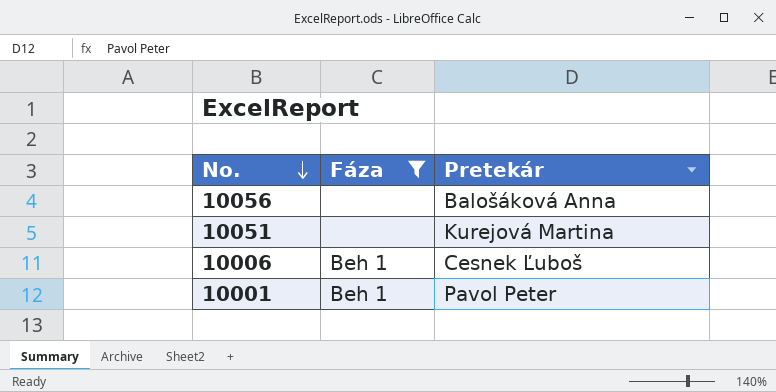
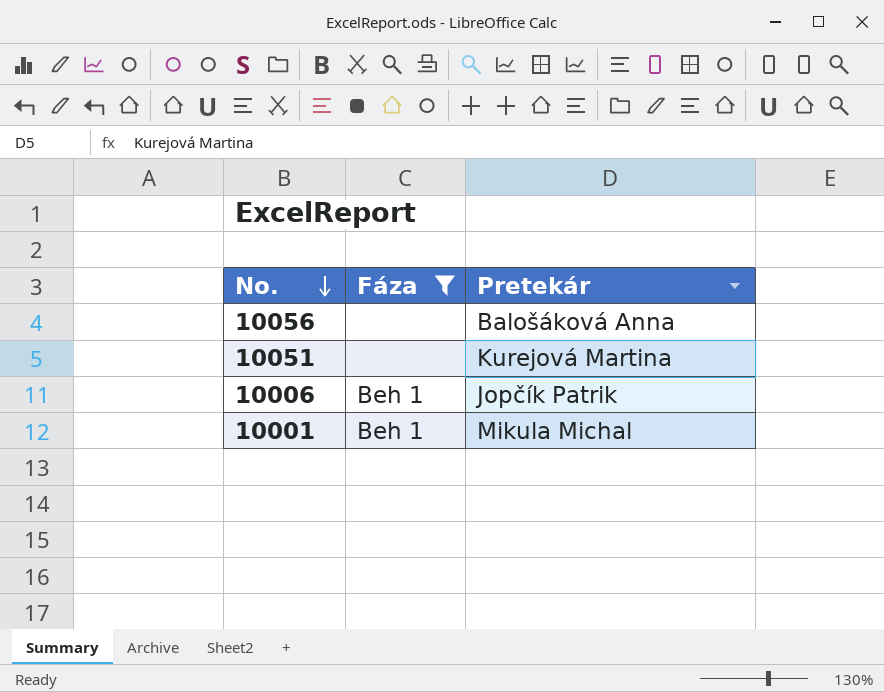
10006 | Pretekár: Cesnek Ľuboš -> Jopčík Patrik
10001 | Pretekár: Pavol Peter -> Mikula Michal

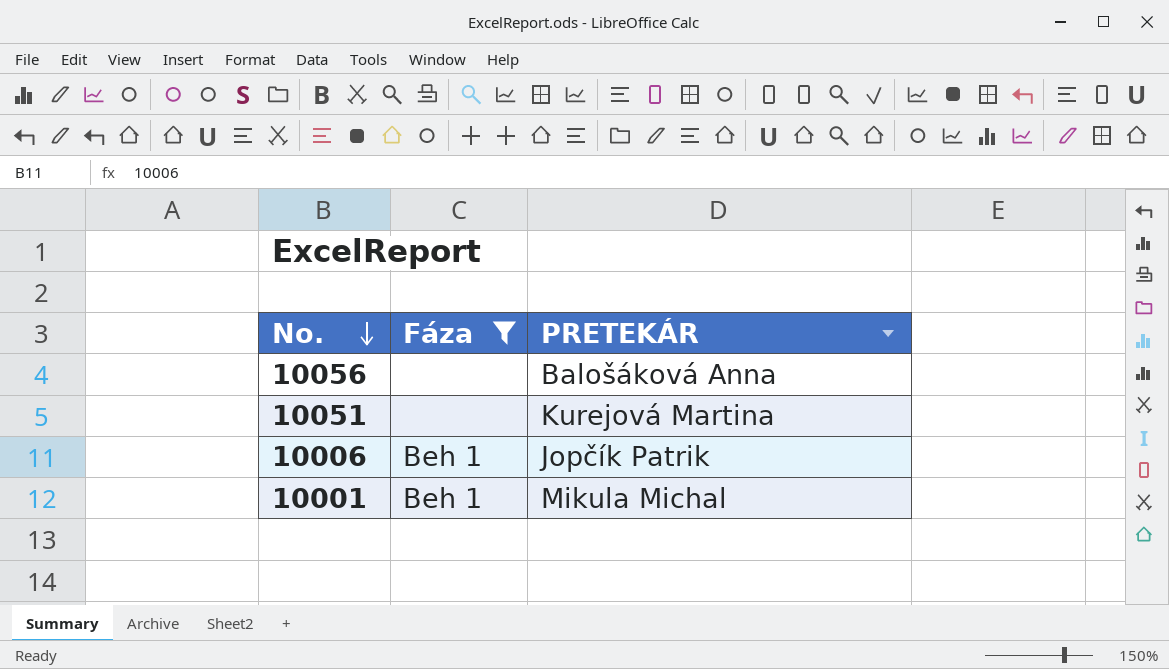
column name: Pretekár -> PRETEKÁR

